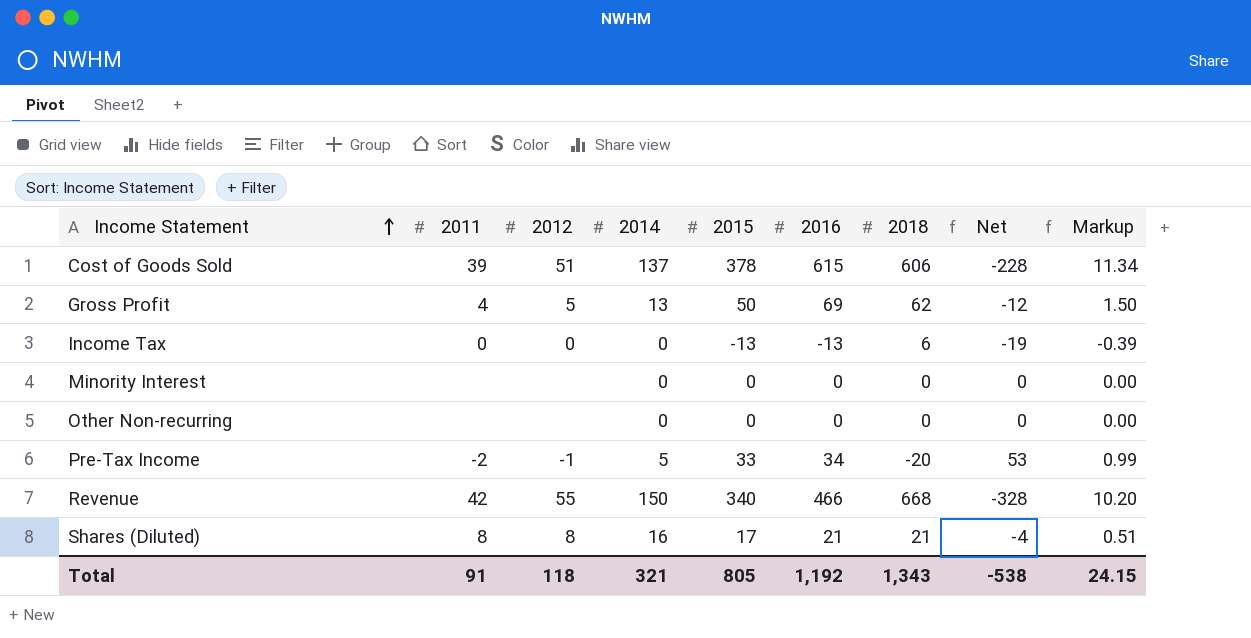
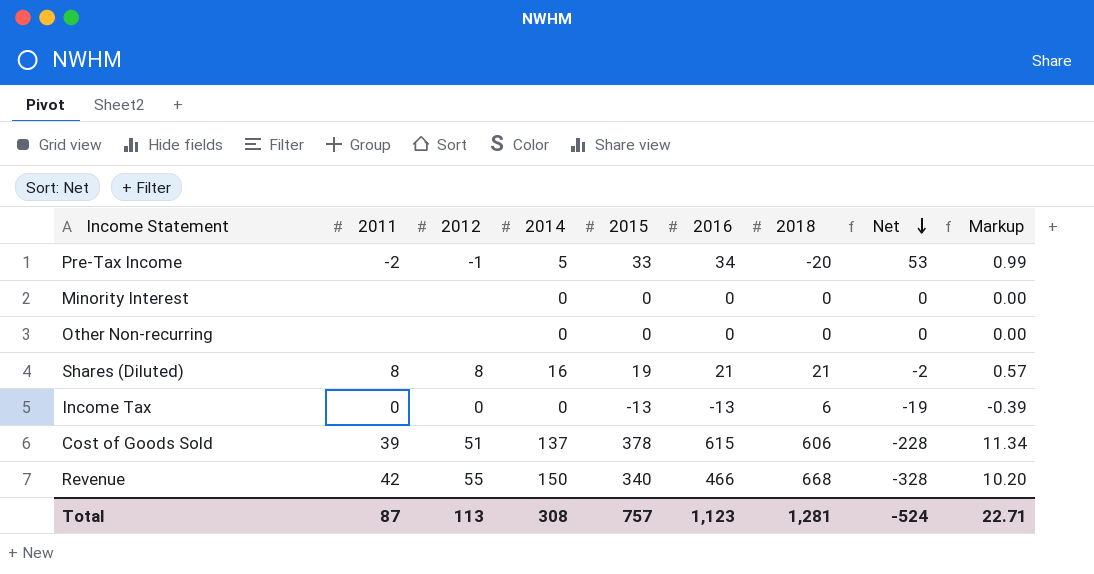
row order: Income Statement ascending -> Net descending
row Gross Profit: 4 | 5 | 13 | 50 | 69 | 62 | -12 | 1.50 -> none
Shares (Diluted) | 2015: 17 -> 19
Shares (Diluted) | Net: -4 -> -2
Shares (Diluted) | Markup: 0.51 -> 0.57
Total | 2011: 91 -> 87
Total | 2012: 118 -> 113
Total | 2014: 321 -> 308
Total | 2015: 805 -> 757
Total | 2016: 1,192 -> 1,123
Total | 2018: 1,343 -> 1,281
Total | Net: -538 -> -524
Total | Markup: 24.15 -> 22.71

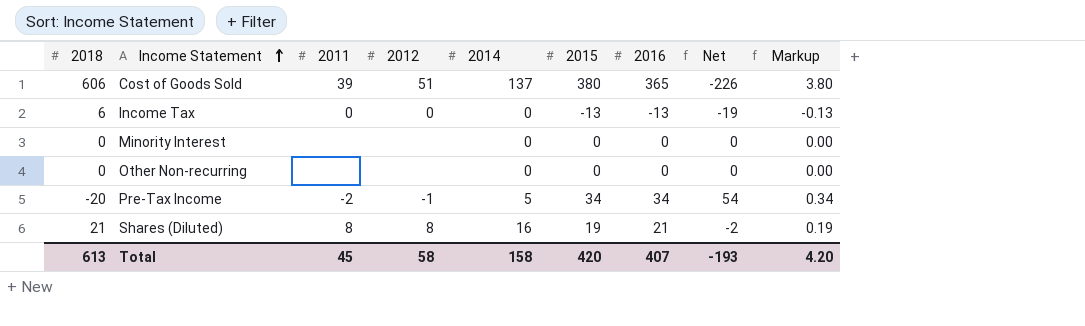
row order: Net descending -> Income Statement ascending
column 2018 | position: 7 -> 1
column Markup | formula: [2015] * 0.03 -> [2015] * 0.01
row Revenue: 42 | 55 | 150 | 340 | 466 | 668 | -328 | 10.20 -> none
Cost of Goods Sold | 2015: 378 -> 380
Cost of Goods Sold | 2016: 615 -> 365
Cost of Goods Sold | Net: -228 -> -226
Pre-Tax Income | 2015: 33 -> 34
Pre-Tax Income | Net: 53 -> 54
Total | 2018: 1,281 -> 613
Total | 2011: 87 -> 45
Total | 2012: 113 -> 58
Total | 2014: 308 -> 158
Total | 2015: 757 -> 420
Total | 2016: 1,123 -> 407
Total | Net: -524 -> -193
Total | Markup: 22.71 -> 4.20

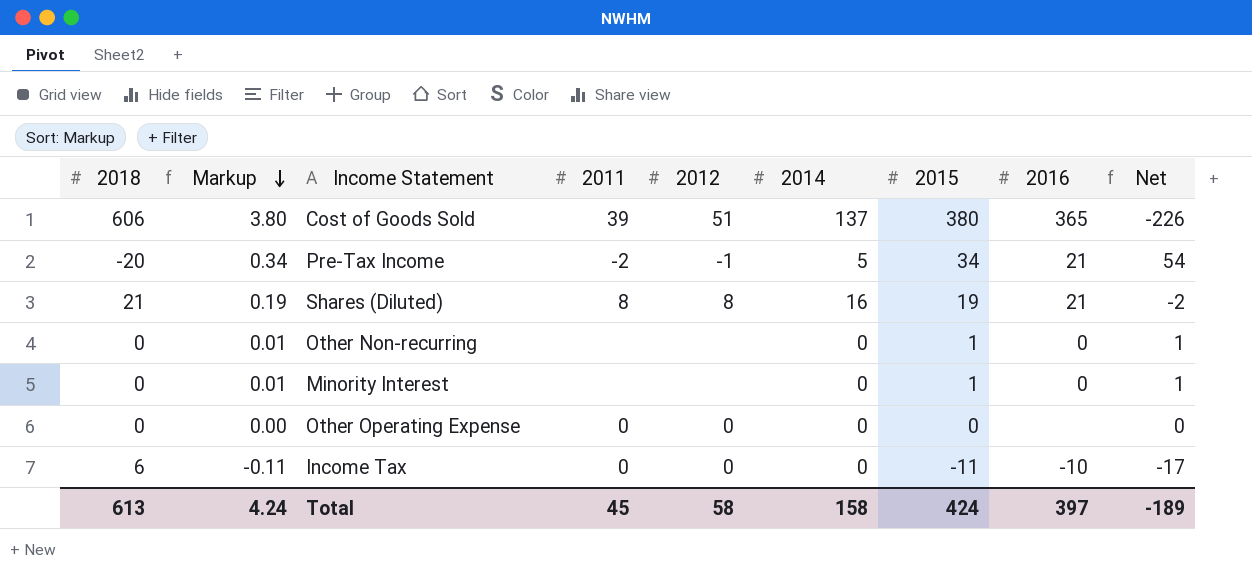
row order: Income Statement ascending -> Markup descending
column Markup | position: 9 -> 2
Pre-Tax Income | 2016: 34 -> 21
Other Non-recurring | Markup: 0.00 -> 0.01
Other Non-recurring | 2015: 0 -> 1
Other Non-recurring | Net: 0 -> 1
Minority Interest | Markup: 0.00 -> 0.01
Minority Interest | 2015: 0 -> 1
Minority Interest | Net: 0 -> 1
row Other Operating Expense: none -> 0 | 0.00 | 0 | 0 | 0 | 0 | none | 0
Income Tax | Markup: -0.13 -> -0.11
Income Tax | 2015: -13 -> -11
Income Tax | 2016: -13 -> -10
Income Tax | Net: -19 -> -17
Total | Markup: 4.20 -> 4.24
Total | 2015: 420 -> 424
Total | 2016: 407 -> 397
Total | Net: -193 -> -189

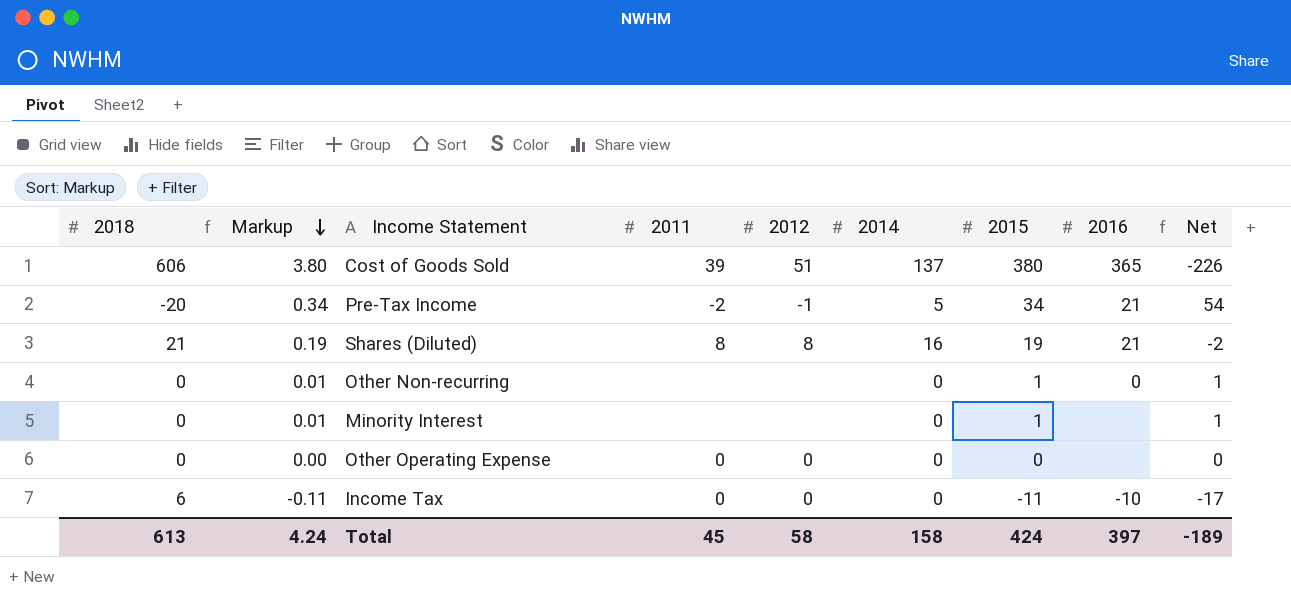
Minority Interest | 2016: 0 -> none

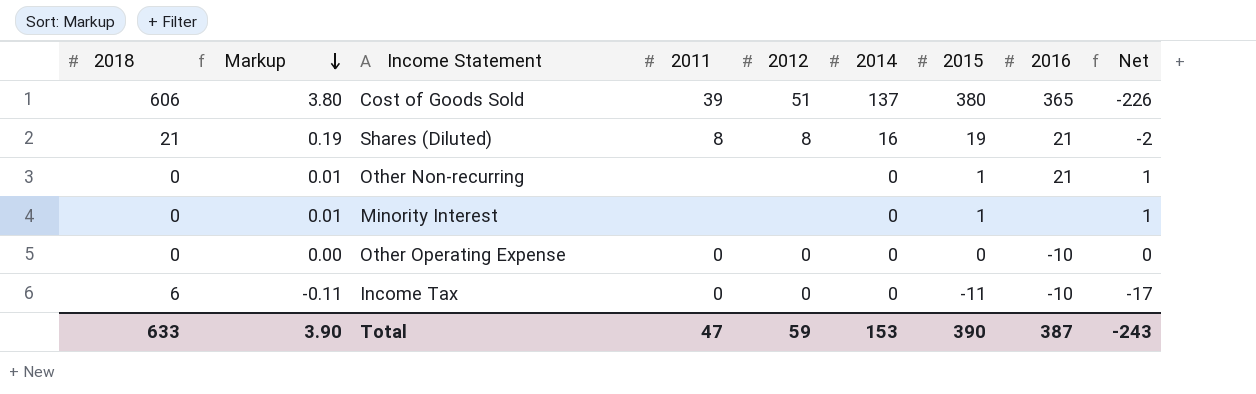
row Pre-Tax Income: -20 | 0.34 | -2 | -1 | 5 | 34 | 21 | 54 -> none
Other Non-recurring | 2016: 0 -> 21
Other Operating Expense | 2016: none -> -10
Total | 2018: 613 -> 633
Total | Markup: 4.24 -> 3.90
Total | 2011: 45 -> 47
Total | 2012: 58 -> 59
Total | 2014: 158 -> 153
Total | 2015: 424 -> 390
Total | 2016: 397 -> 387
Total | Net: -189 -> -243

